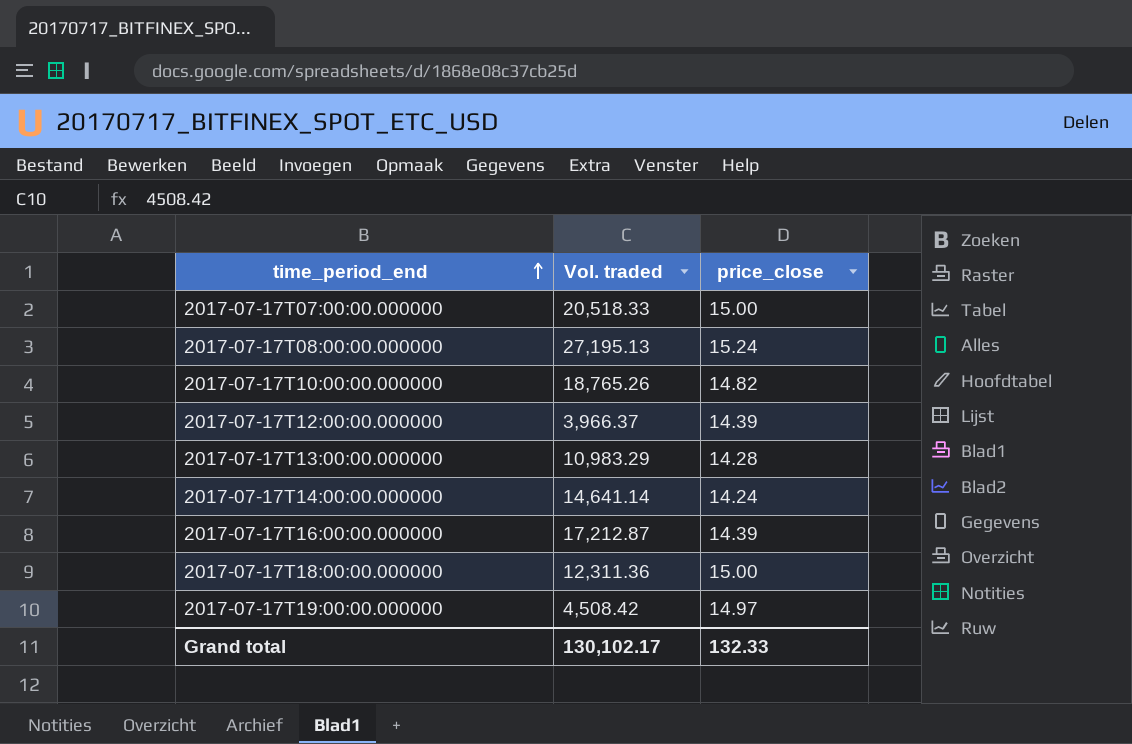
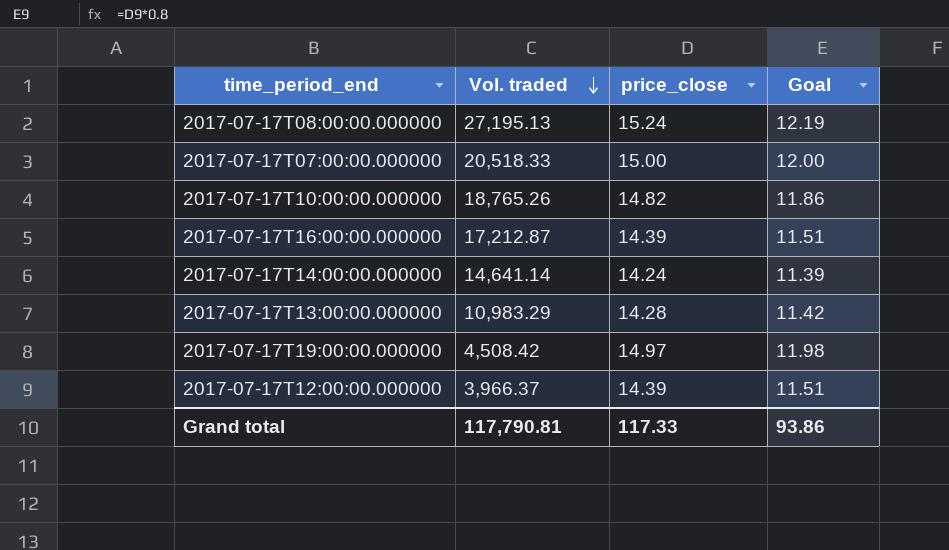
row order: time_period_end ascending -> Vol. traded descending
column Goal | formula: none -> [price_close] * 0.8
row 2017-07-17T18:00:00.000000: 12,311.36 | 15.00 -> none
Grand total | Vol. traded: 130,102.17 -> 117,790.81
Grand total | price_close: 132.33 -> 117.33

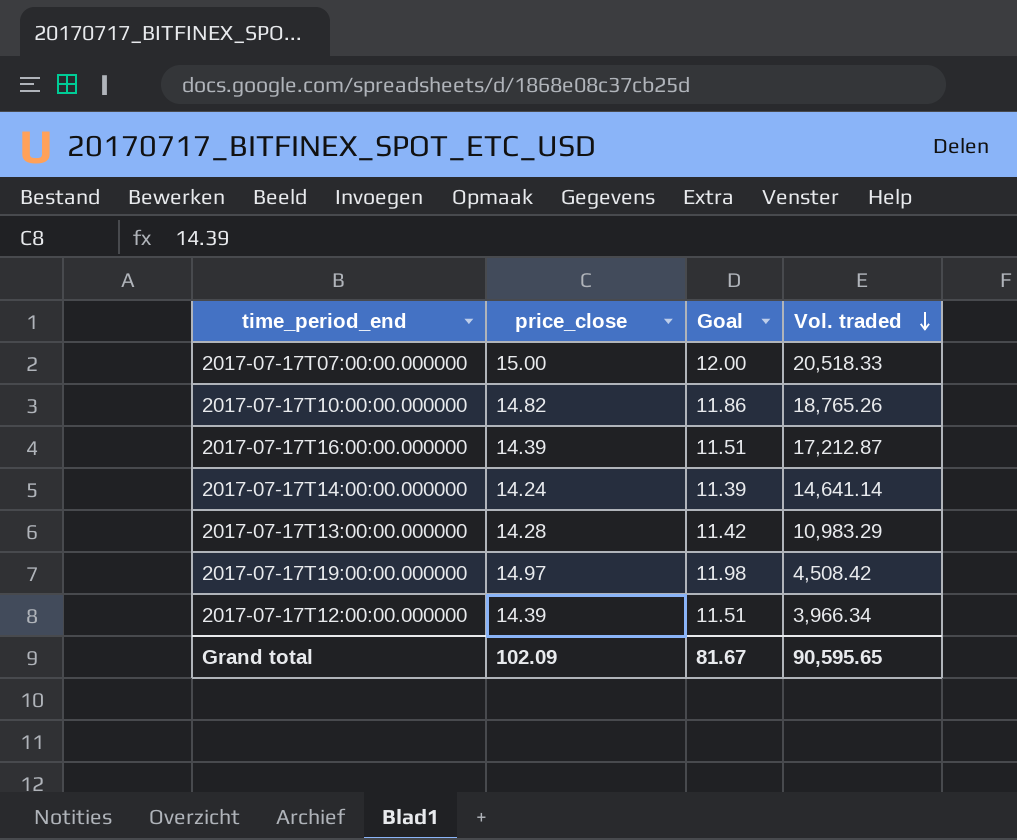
column Vol. traded | position: 2 -> 4
row 2017-07-17T08:00:00.000000: 27,195.13 | 15.24 | 12.19 -> none
2017-07-17T12:00:00.000000 | Vol. traded: 3,966.37 -> 3,966.34
Grand total | price_close: 117.33 -> 102.09
Grand total | Goal: 93.86 -> 81.67
Grand total | Vol. traded: 117,790.81 -> 90,595.65

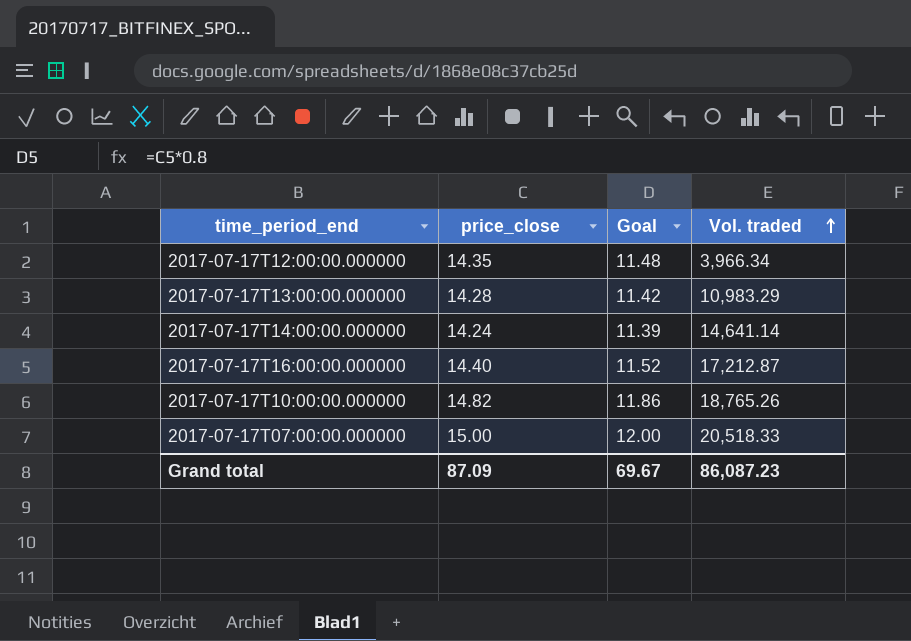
row order: Vol. traded descending -> Vol. traded ascending
row 2017-07-17T19:00:00.000000: 14.97 | 11.98 | 4,508.42 -> none
2017-07-17T12:00:00.000000 | price_close: 14.39 -> 14.35
2017-07-17T12:00:00.000000 | Goal: 11.51 -> 11.48
2017-07-17T16:00:00.000000 | price_close: 14.39 -> 14.40
2017-07-17T16:00:00.000000 | Goal: 11.51 -> 11.52
Grand total | price_close: 102.09 -> 87.09
Grand total | Goal: 81.67 -> 69.67
Grand total | Vol. traded: 90,595.65 -> 86,087.23

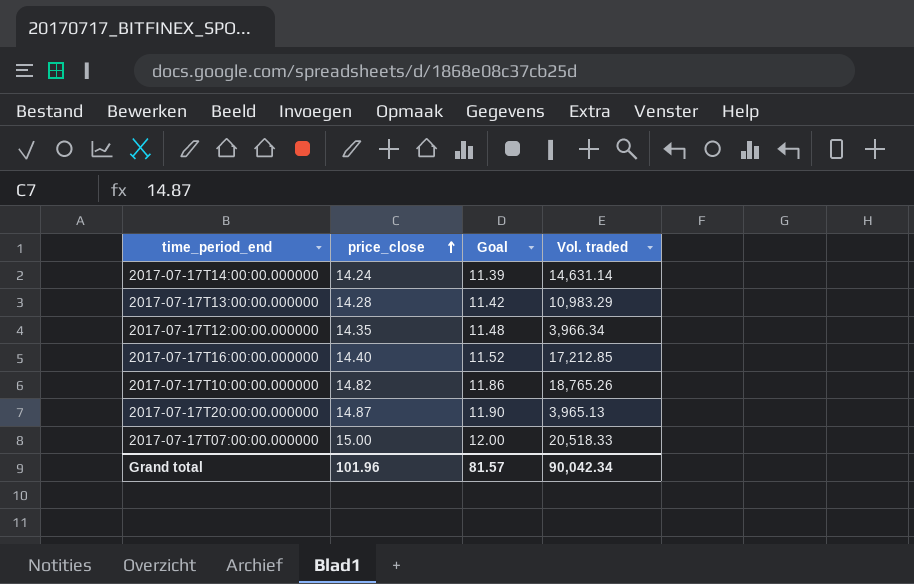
row order: Vol. traded ascending -> price_close ascending
2017-07-17T14:00:00.000000 | Vol. traded: 14,641.14 -> 14,631.14
2017-07-17T16:00:00.000000 | Vol. traded: 17,212.87 -> 17,212.85
row 2017-07-17T20:00:00.000000: none -> 14.87 | 11.90 | 3,965.13
Grand total | price_close: 87.09 -> 101.96
Grand total | Goal: 69.67 -> 81.57
Grand total | Vol. traded: 86,087.23 -> 90,042.34

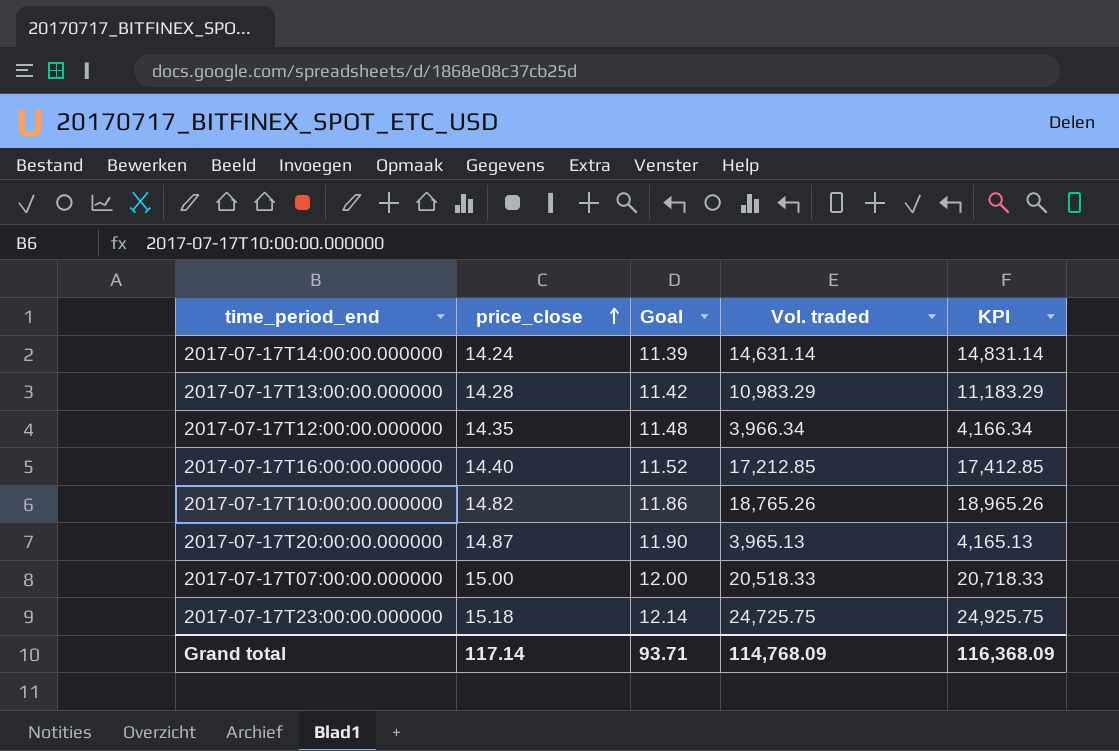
column KPI | formula: none -> [Vol. traded] + 200
row 2017-07-17T23:00:00.000000: none -> 15.18 | 12.14 | 24,725.75 | 24,925.75
Grand total | price_close: 101.96 -> 117.14
Grand total | Goal: 81.57 -> 93.71
Grand total | Vol. traded: 90,042.34 -> 114,768.09

